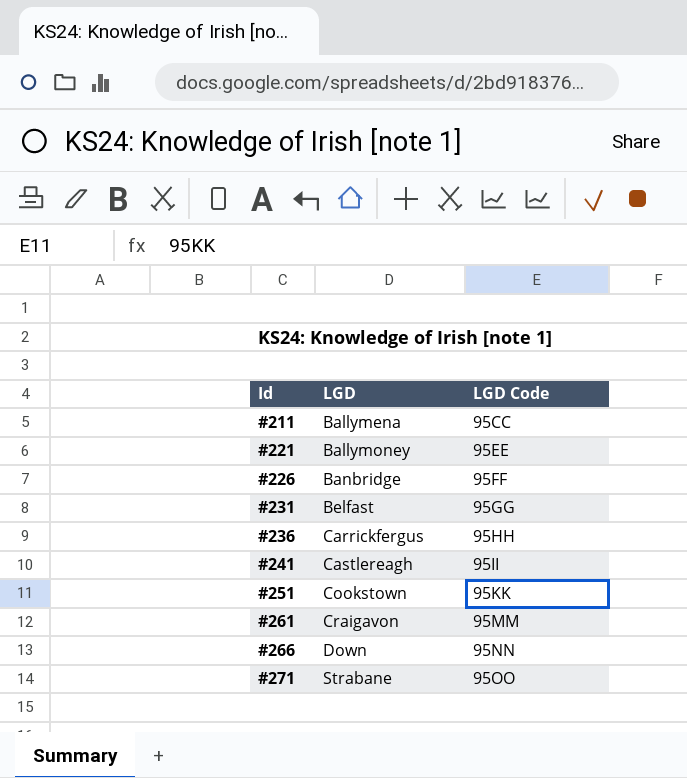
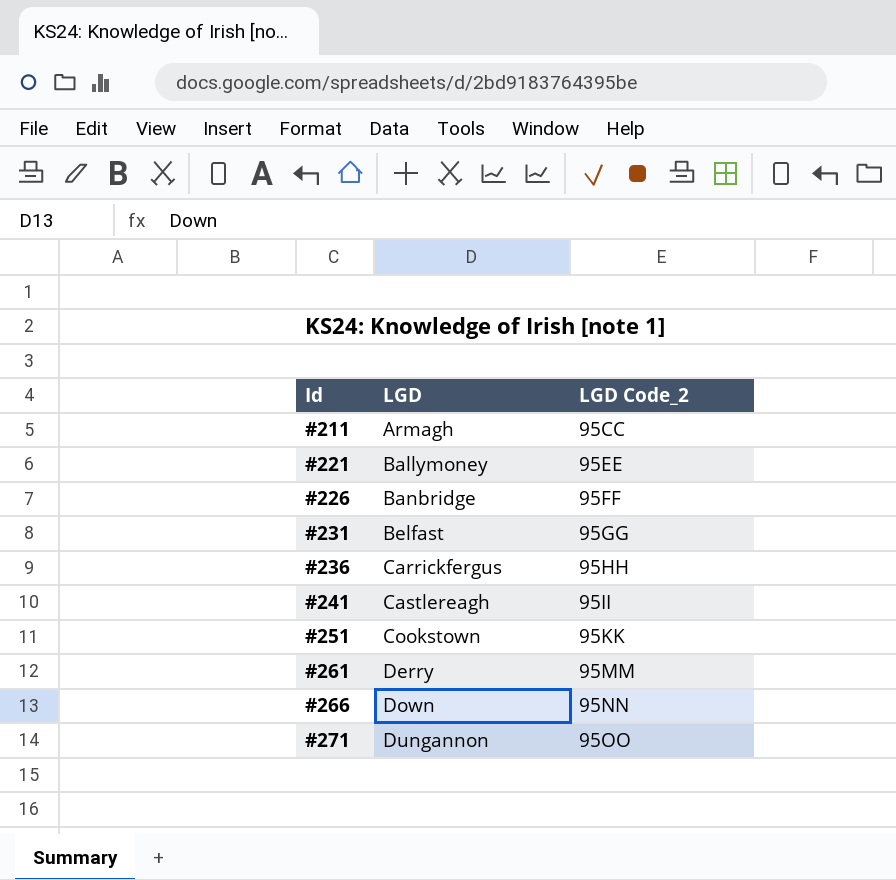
column name: LGD Code -> LGD Code_2
#211 | LGD: Ballymena -> Armagh
#261 | LGD: Craigavon -> Derry
#271 | LGD: Strabane -> Dungannon

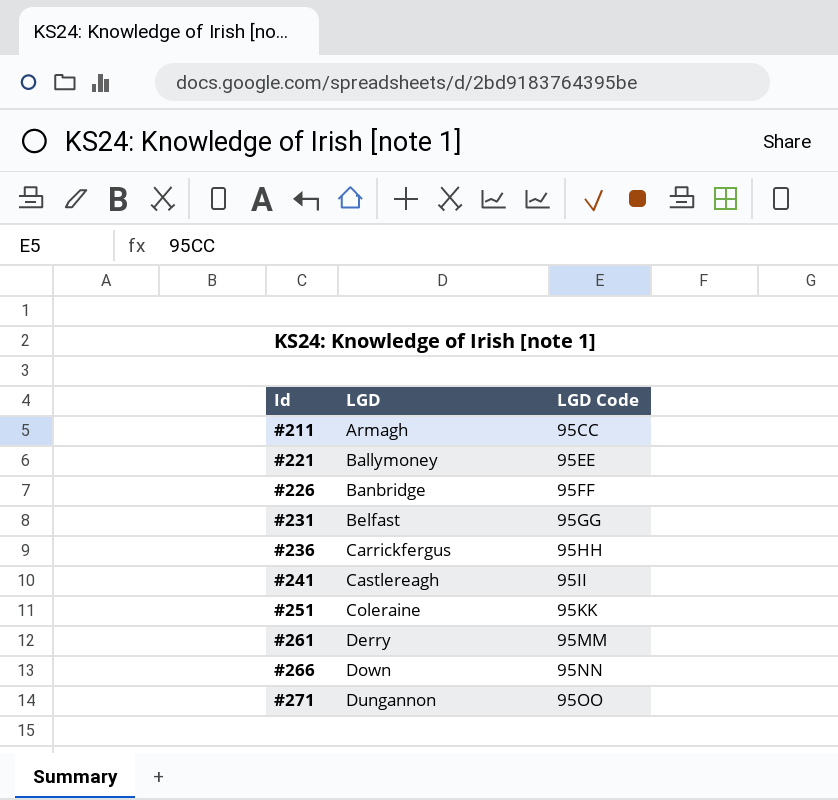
column name: LGD Code_2 -> LGD Code
#251 | LGD: Cookstown -> Coleraine

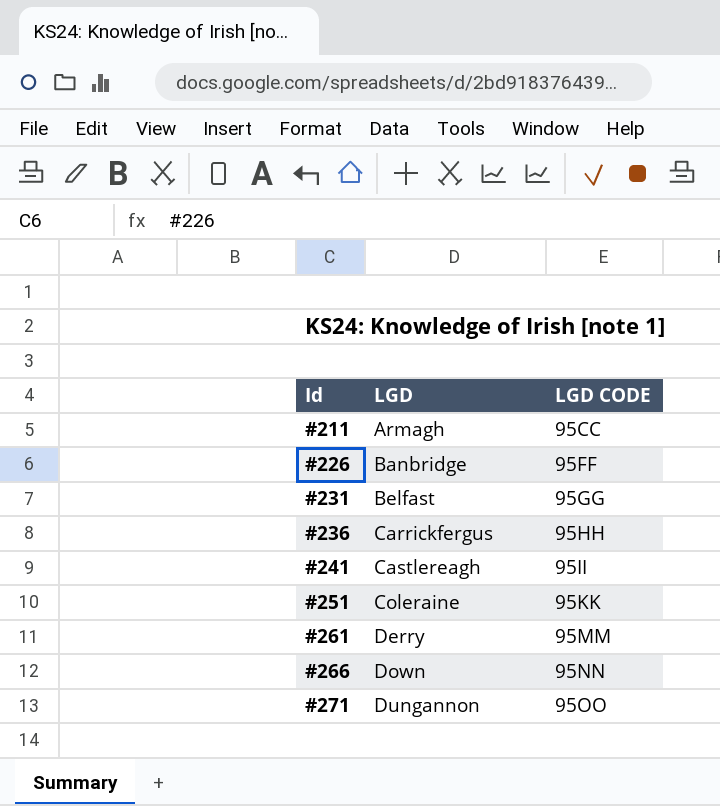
column name: LGD Code -> LGD CODE
row #221: Ballymoney | 95EE -> none

